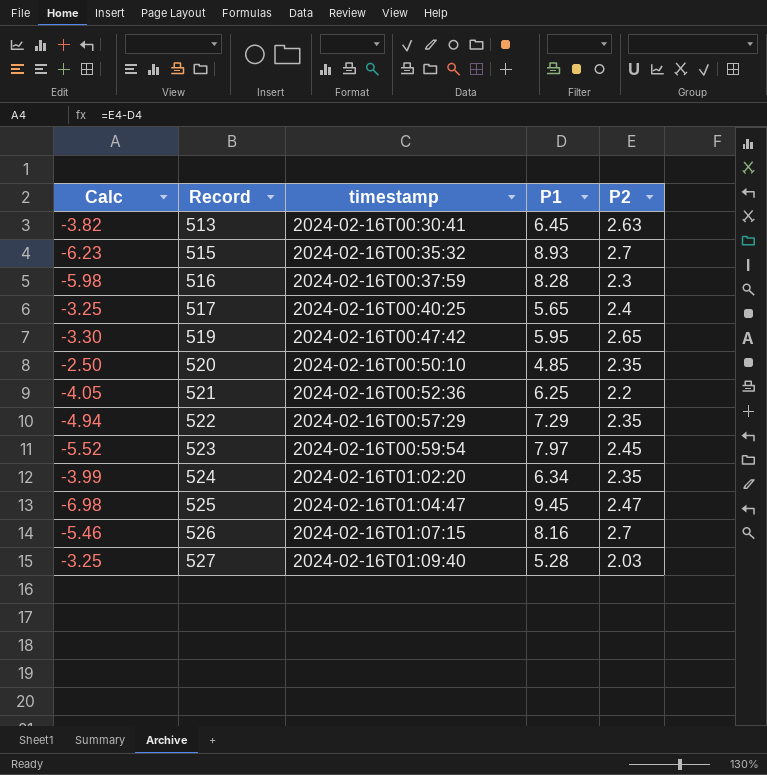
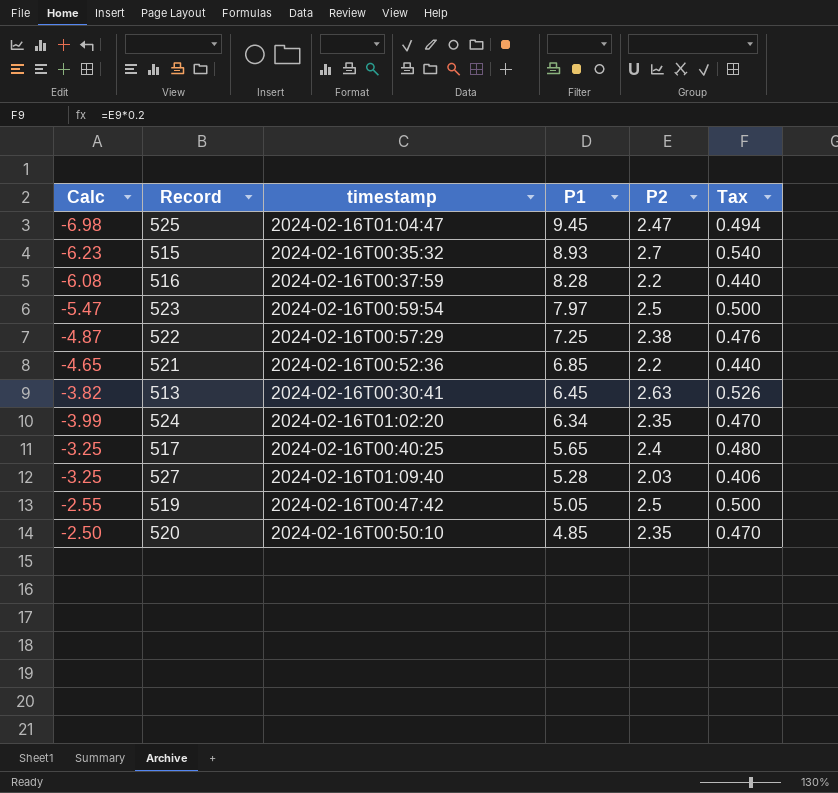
row order: Record ascending -> P1 descending
column Tax | formula: none -> [P2] * 0.2
row 526: -5.46 | 2024-02-16T01:07:15 | 8.16 | 2.7 -> none
516 | Calc: -5.98 -> -6.08
516 | P2: 2.3 -> 2.2
523 | Calc: -5.52 -> -5.47
523 | P2: 2.45 -> 2.5
522 | Calc: -4.94 -> -4.87
522 | P1: 7.29 -> 7.25
522 | P2: 2.35 -> 2.38
521 | Calc: -4.05 -> -4.65
521 | P1: 6.25 -> 6.85
519 | Calc: -3.30 -> -2.55
519 | P1: 5.95 -> 5.05
519 | P2: 2.65 -> 2.5

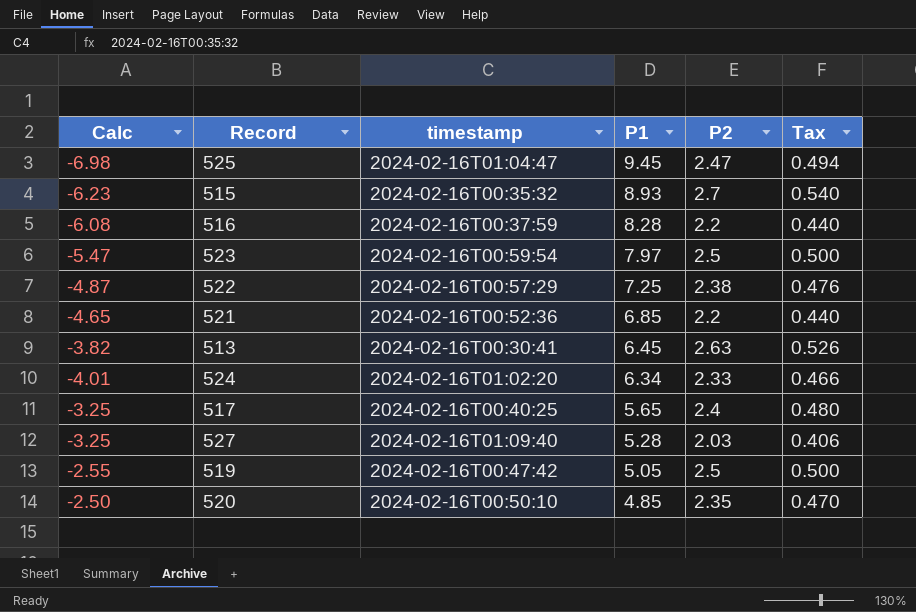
524 | Calc: -3.99 -> -4.01
524 | P2: 2.35 -> 2.33
524 | Tax: 0.470 -> 0.466

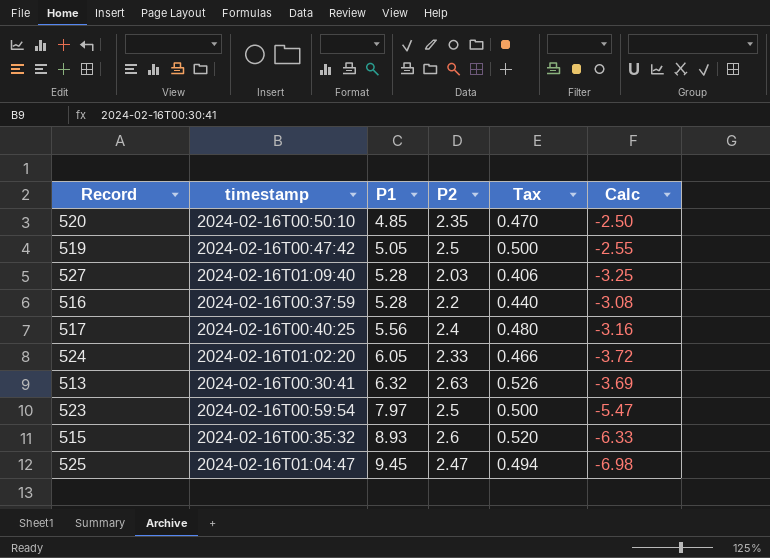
row order: P1 descending -> P1 ascending
column Calc | position: 1 -> 6
row 522: -4.87 | 2024-02-16T00:57:29 | 7.25 | 2.38 | 0.476 -> none
row 521: -4.65 | 2024-02-16T00:52:36 | 6.85 | 2.2 | 0.440 -> none
516 | P1: 8.28 -> 5.28
516 | Calc: -6.08 -> -3.08
517 | P1: 5.65 -> 5.56
517 | Calc: -3.25 -> -3.16
524 | P1: 6.34 -> 6.05
524 | Calc: -4.01 -> -3.72
513 | P1: 6.45 -> 6.32
513 | Calc: -3.82 -> -3.69
515 | P2: 2.7 -> 2.6
515 | Tax: 0.540 -> 0.520
515 | Calc: -6.23 -> -6.33

